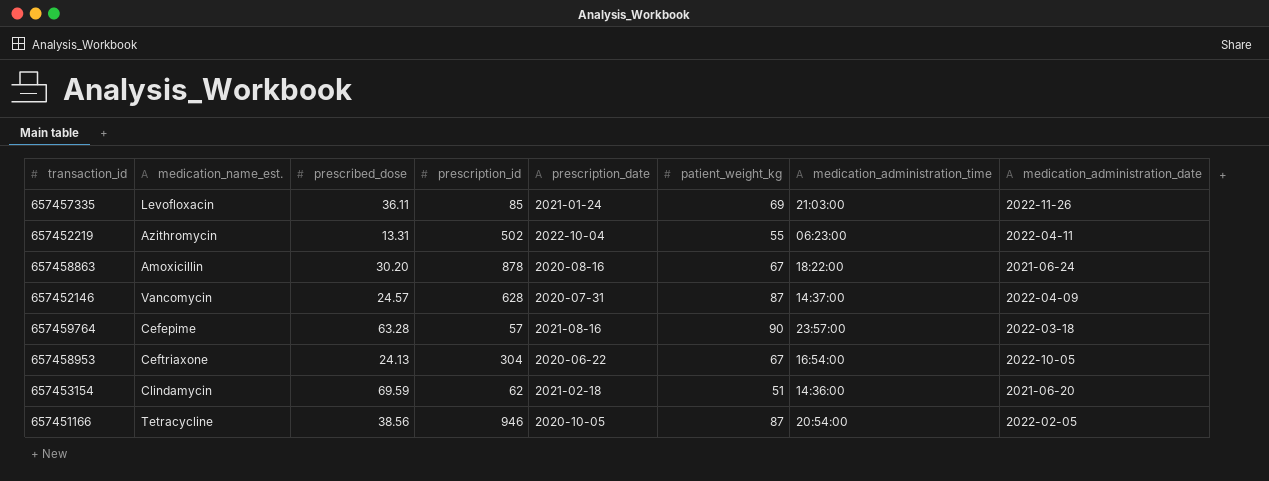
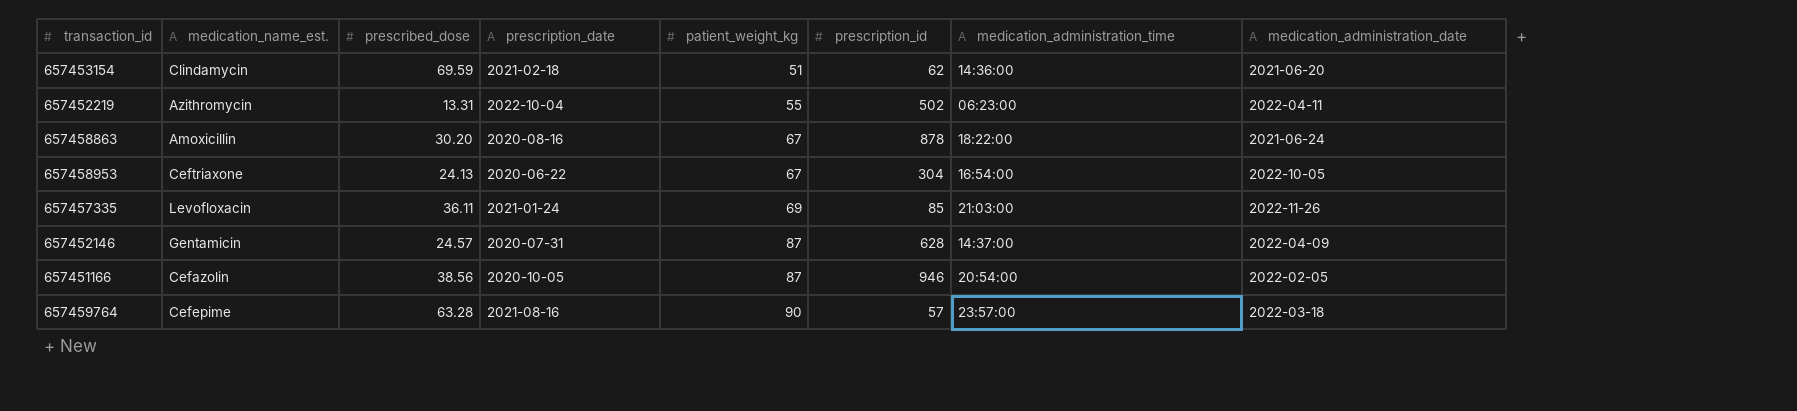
row order: none -> patient_weight_kg ascending
column prescription_id | position: 4 -> 6
657452146 | medication_name_est.: Vancomycin -> Gentamicin
657451166 | medication_name_est.: Tetracycline -> Cefazolin

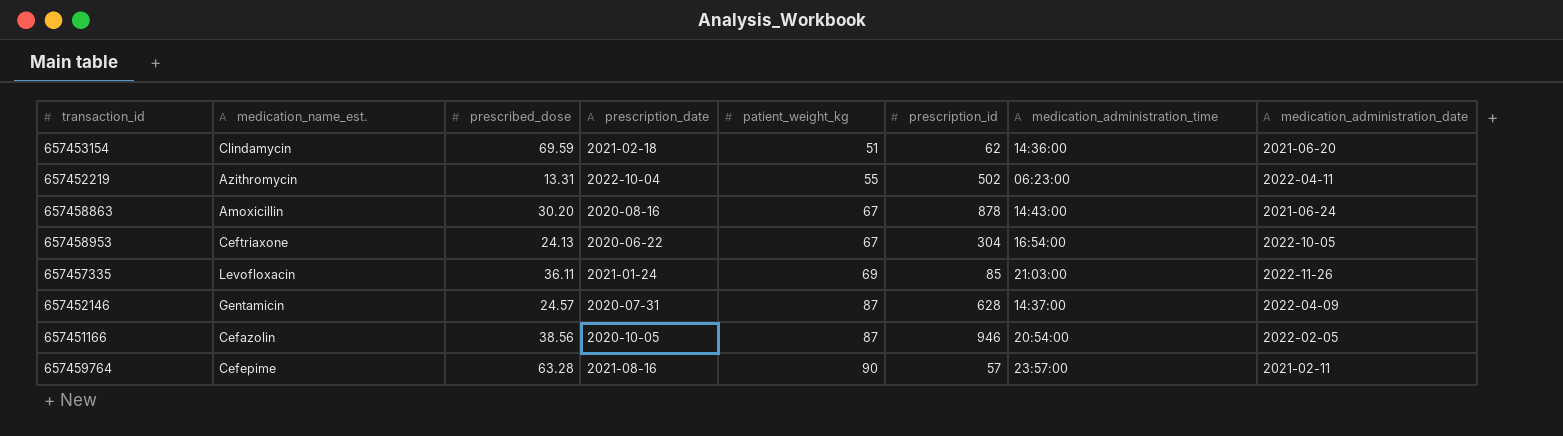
657458863 | medication_administration_time: 18:22:00 -> 14:43:00
657459764 | medication_administration_date: 2022-03-18 -> 2021-02-11

